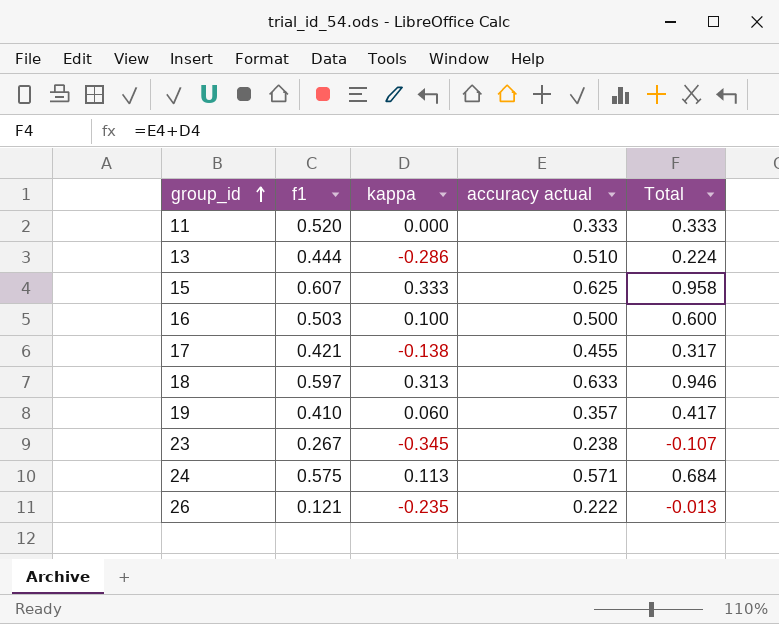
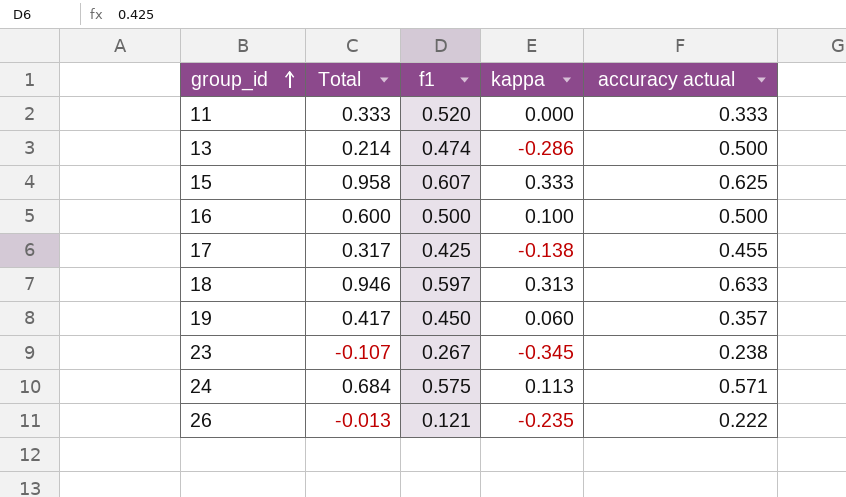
column Total | position: 5 -> 2
13 | Total: 0.224 -> 0.214
13 | f1: 0.444 -> 0.474
13 | accuracy actual: 0.510 -> 0.500
16 | f1: 0.503 -> 0.500
17 | f1: 0.421 -> 0.425
19 | f1: 0.410 -> 0.450

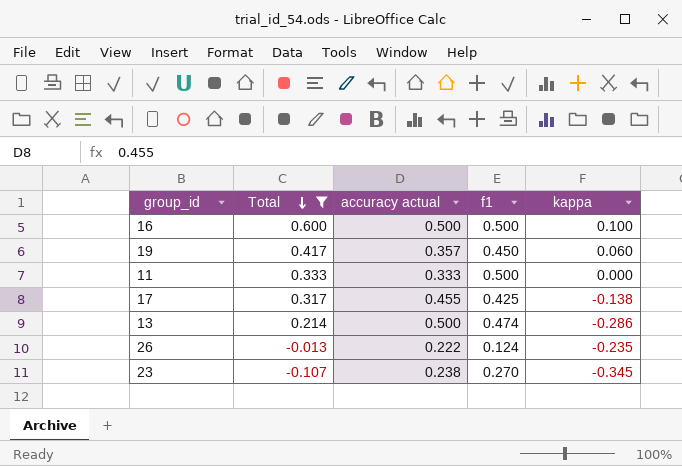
filter: none -> Total <= 0.600
row order: group_id ascending -> Total descending
column accuracy actual | position: 5 -> 3
11 | f1: 0.520 -> 0.500
26 | f1: 0.121 -> 0.124
23 | f1: 0.267 -> 0.270

